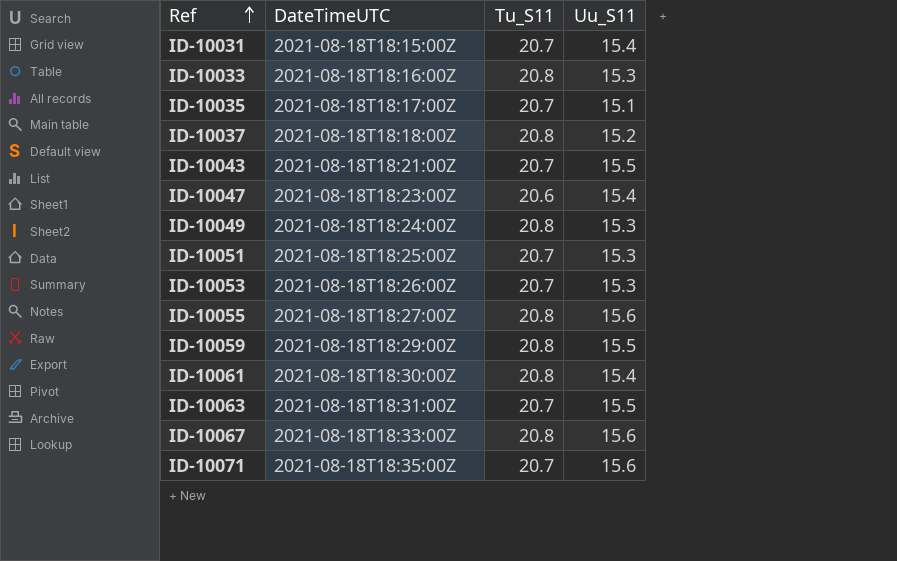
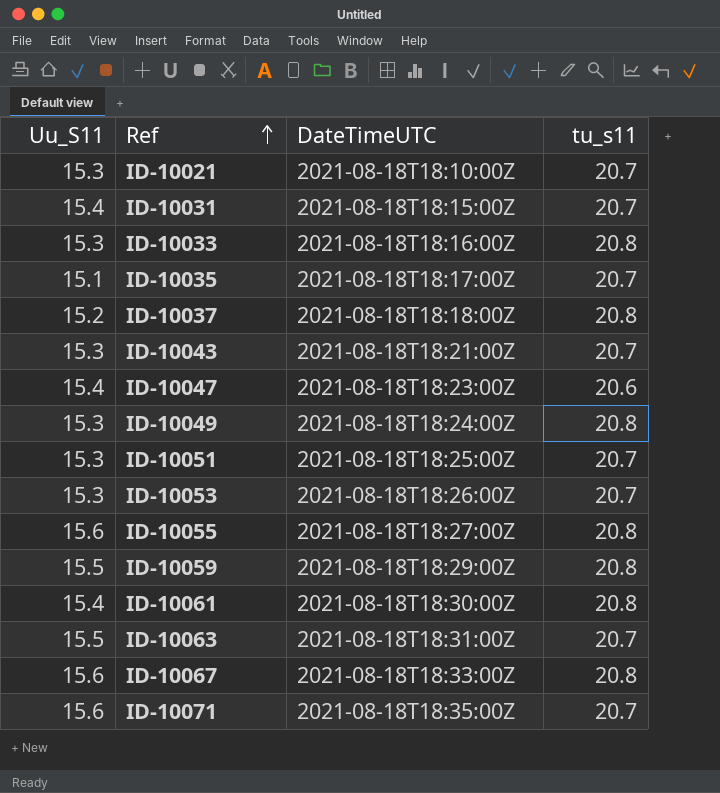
column Uu_S11 | position: 4 -> 1
column name: Tu_S11 -> tu_s11
row ID-10021: none -> 15.3 | 2021-08-18T18:10:00Z | 20.7
ID-10043 | Uu_S11: 15.5 -> 15.3

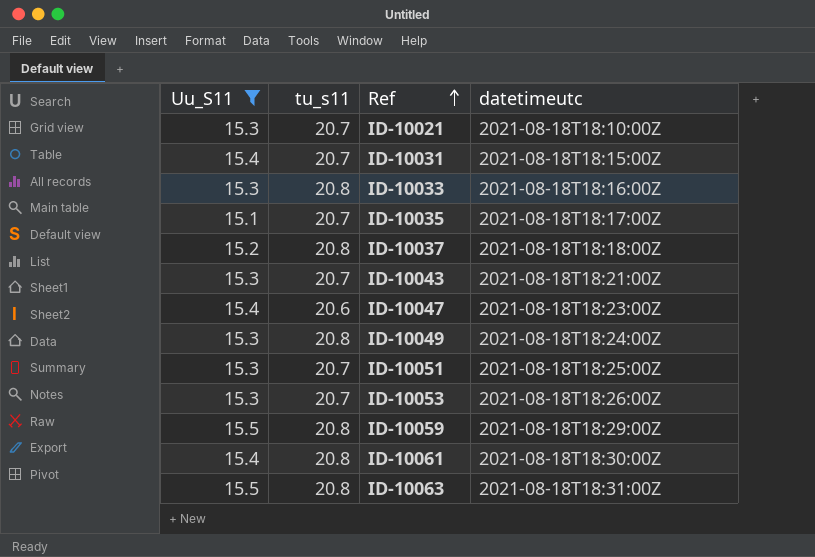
filter: none -> Uu_S11 != 15.6
column tu_s11 | position: 4 -> 2
column name: DateTimeUTC -> datetimeutc
ID-10063 | tu_s11: 20.7 -> 20.8

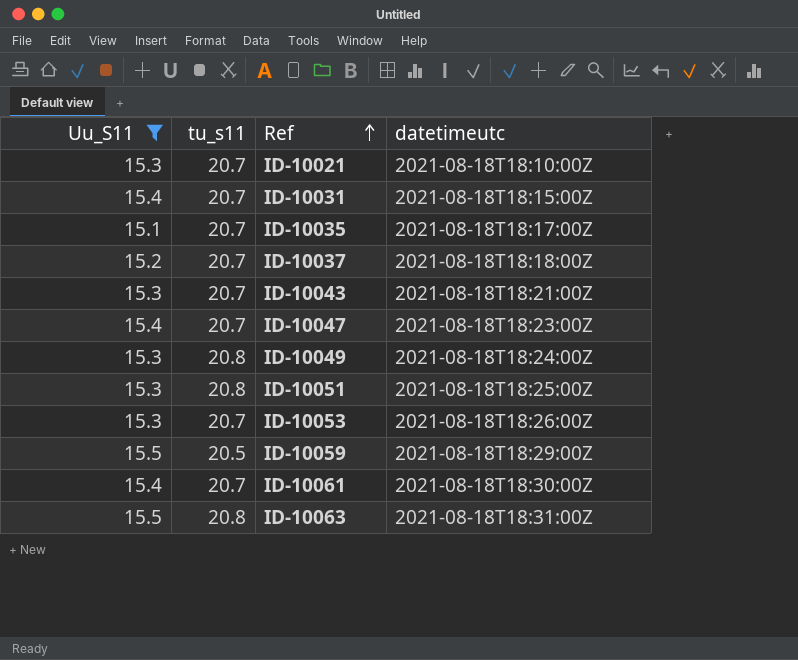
row ID-10033: 15.3 | 20.8 | 2021-08-18T18:16:00Z -> none
ID-10037 | tu_s11: 20.8 -> 20.7
ID-10047 | tu_s11: 20.6 -> 20.7
ID-10051 | tu_s11: 20.7 -> 20.8
ID-10059 | tu_s11: 20.8 -> 20.5
ID-10061 | tu_s11: 20.8 -> 20.7

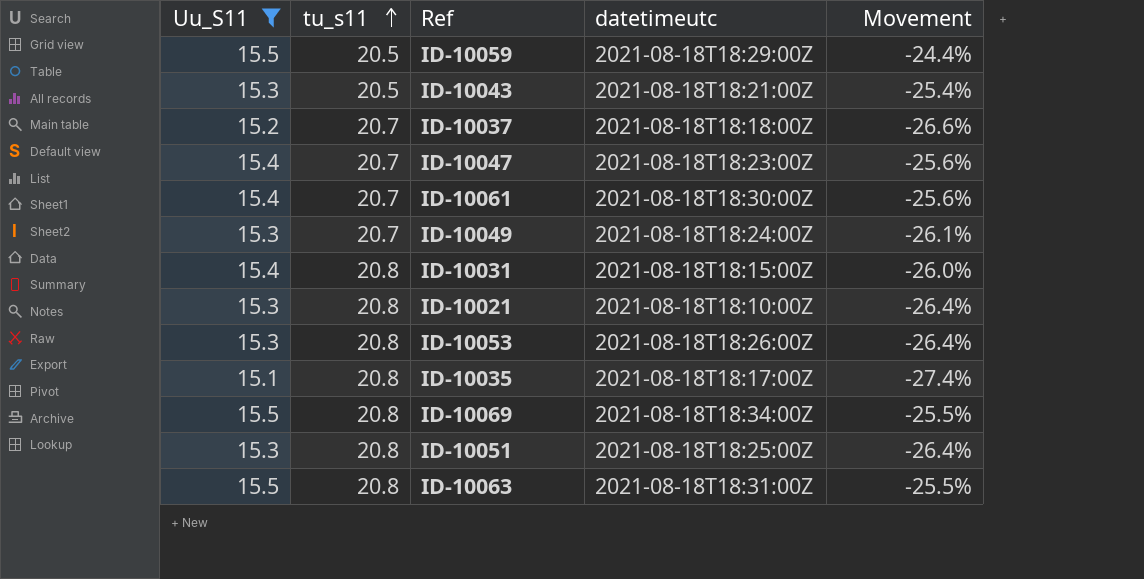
row order: Ref ascending -> tu_s11 ascending
column Movement | formula: none -> ([Uu_S11] - [tu_s11]) / [tu_s11]
ID-10043 | tu_s11: 20.7 -> 20.5
ID-10049 | tu_s11: 20.8 -> 20.7
ID-10031 | tu_s11: 20.7 -> 20.8
ID-10021 | tu_s11: 20.7 -> 20.8
ID-10053 | tu_s11: 20.7 -> 20.8
ID-10035 | tu_s11: 20.7 -> 20.8
row ID-10069: none -> 15.5 | 20.8 | 2021-08-18T18:34:00Z | -25.5%

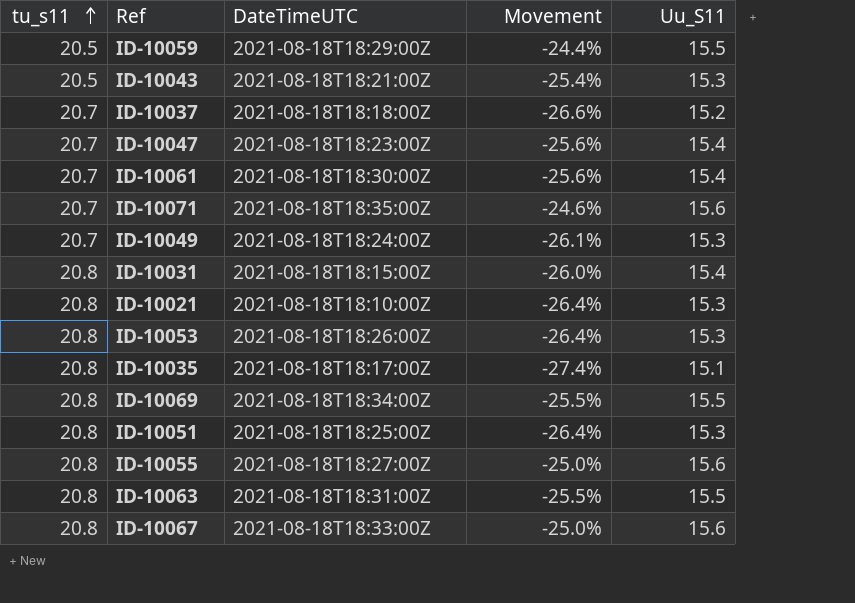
filter: Uu_S11 != 15.6 -> none
column name: datetimeutc -> DateTimeUTC
column Uu_S11 | position: 1 -> 5

